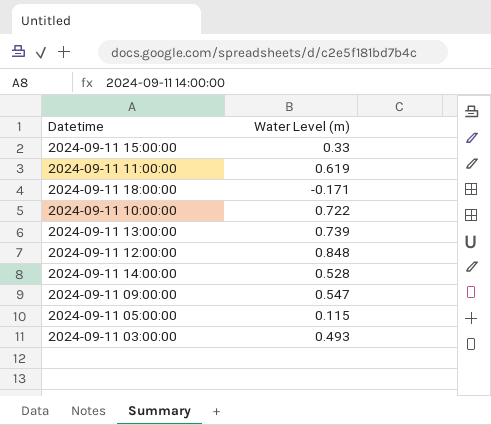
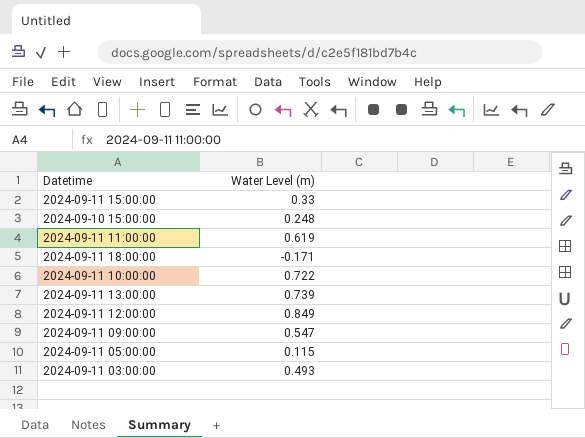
row 2024-09-11 14:00:00: 0.528 -> none
row 2024-09-10 15:00:00: none -> 0.248
2024-09-11 12:00:00 | Water Level (m): 0.848 -> 0.849

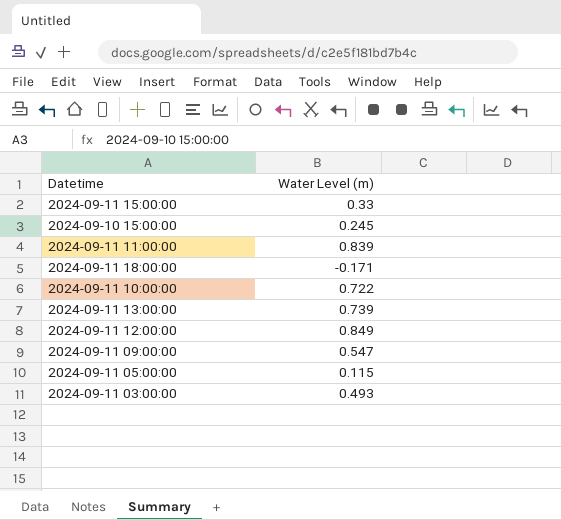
2024-09-10 15:00:00 | Water Level (m): 0.248 -> 0.245
2024-09-11 11:00:00 | Water Level (m): 0.619 -> 0.839

